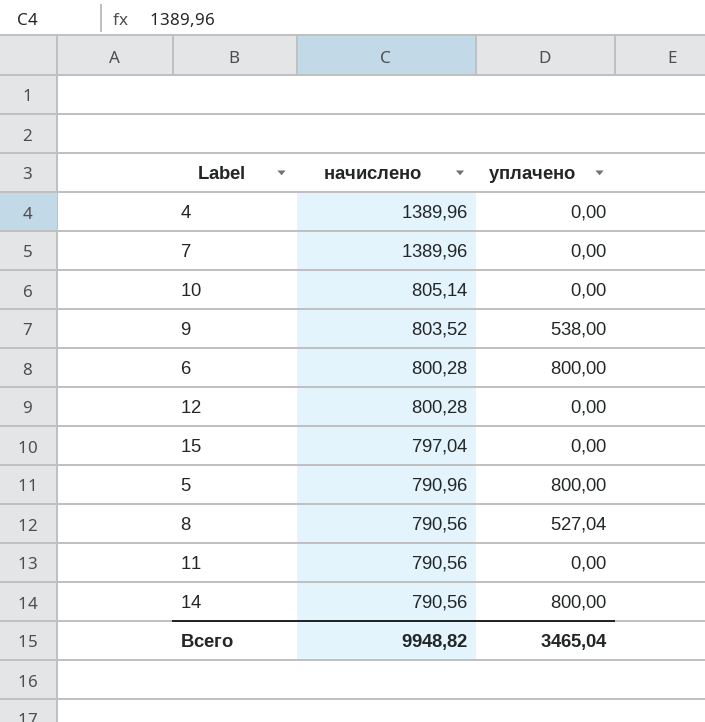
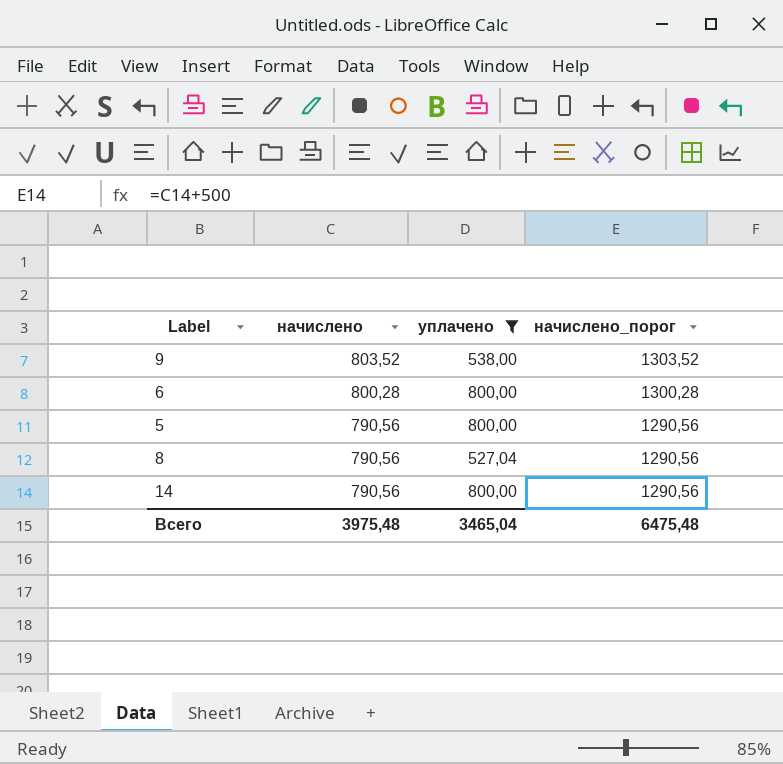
filter: none -> уплачено != 0,00
column начислено_порог | formula: none -> [начислено] + 500
5 | начислено: 790,96 -> 790,56
Всего | начислено: 9948,82 -> 3975,48

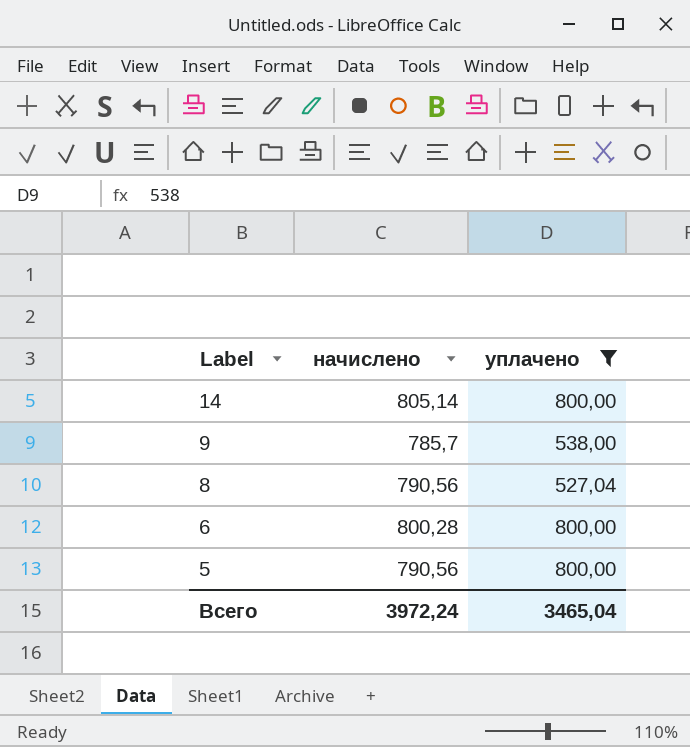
row order: начислено descending -> Label descending
column начислено_порог | formula: [начислено] + 500 -> none
14 | начислено: 790,56 -> 805,14
9 | начислено: 803,52 -> 785,7
Всего | начислено: 3975,48 -> 3972,24

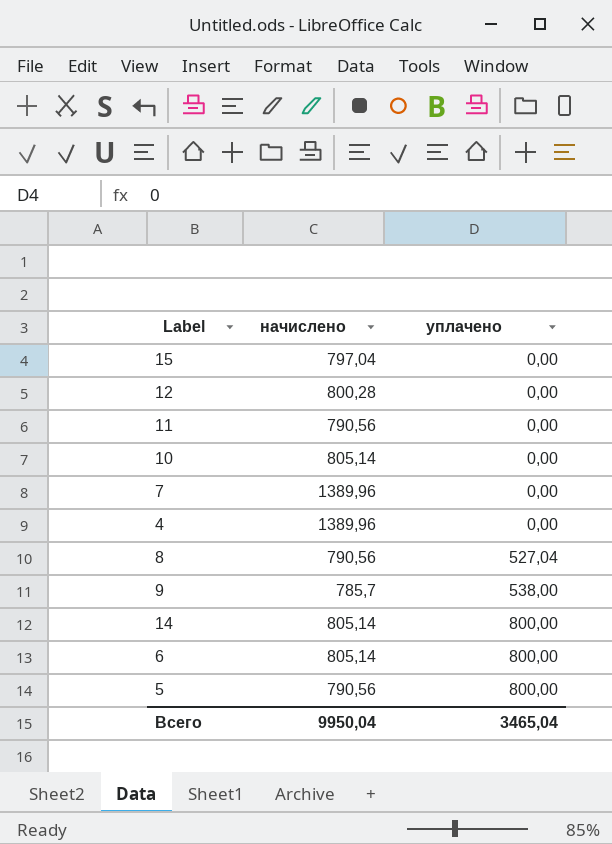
filter: уплачено != 0,00 -> none
row order: Label descending -> уплачено ascending
6 | начислено: 800,28 -> 805,14
Всего | начислено: 3972,24 -> 9950,04

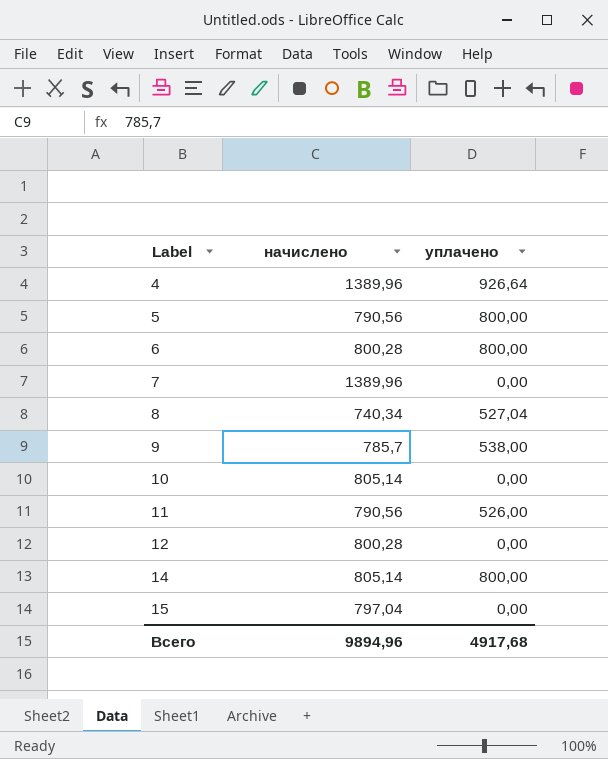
row order: уплачено ascending -> Label ascending
4 | уплачено: 0,00 -> 926,64
6 | начислено: 805,14 -> 800,28
8 | начислено: 790,56 -> 740,34
11 | уплачено: 0,00 -> 526,00
Всего | начислено: 9950,04 -> 9894,96
Всего | уплачено: 3465,04 -> 4917,68

